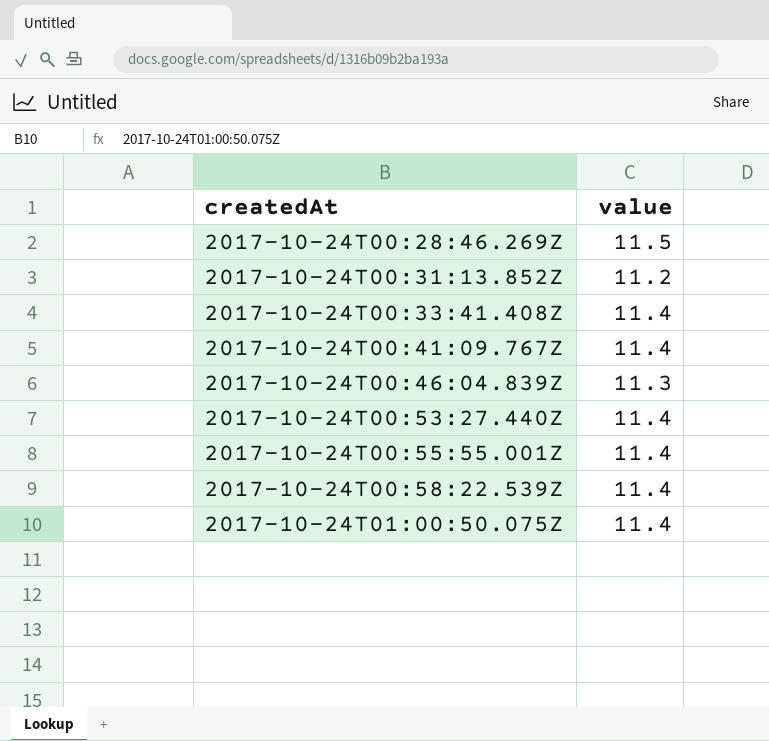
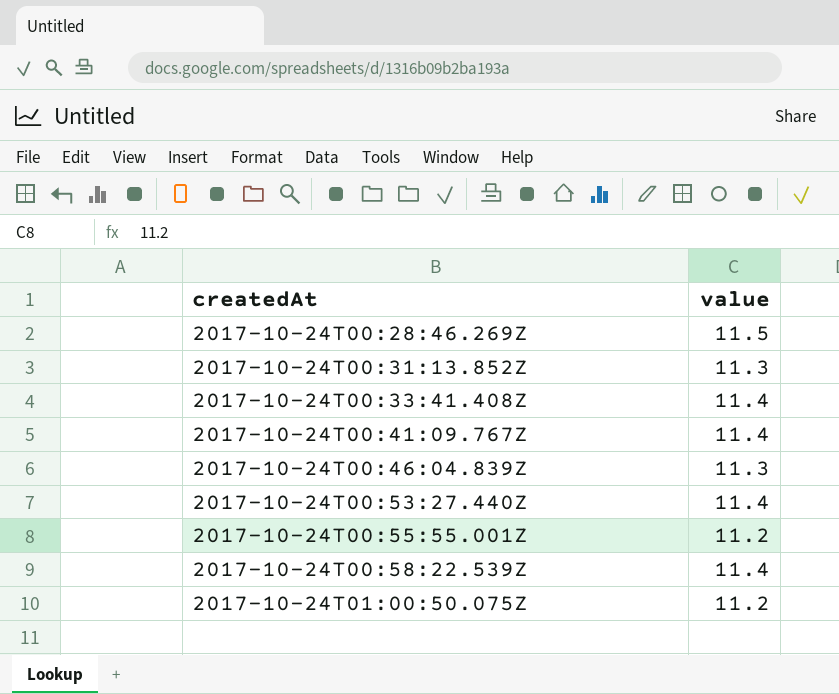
2017-10-24T00:31:13.852Z | value: 11.2 -> 11.3
2017-10-24T00:55:55.001Z | value: 11.4 -> 11.2
2017-10-24T01:00:50.075Z | value: 11.4 -> 11.2

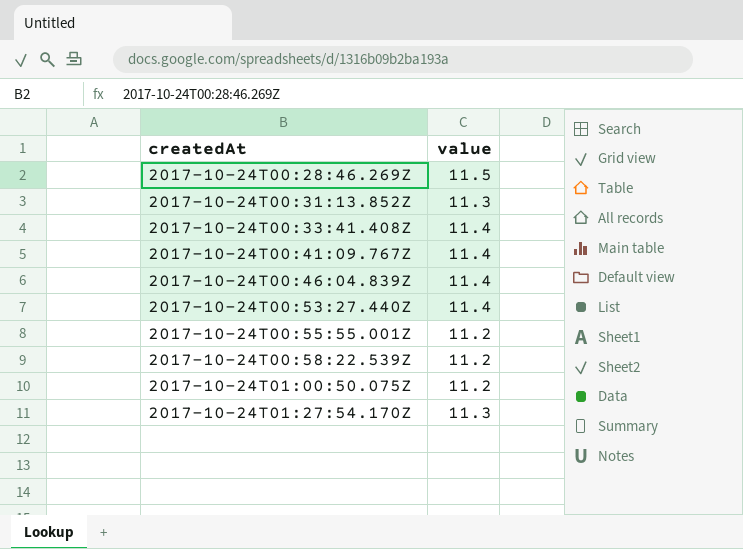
2017-10-24T00:46:04.839Z | value: 11.3 -> 11.4
2017-10-24T00:58:22.539Z | value: 11.4 -> 11.2
row 2017-10-24T01:27:54.170Z: none -> 11.3

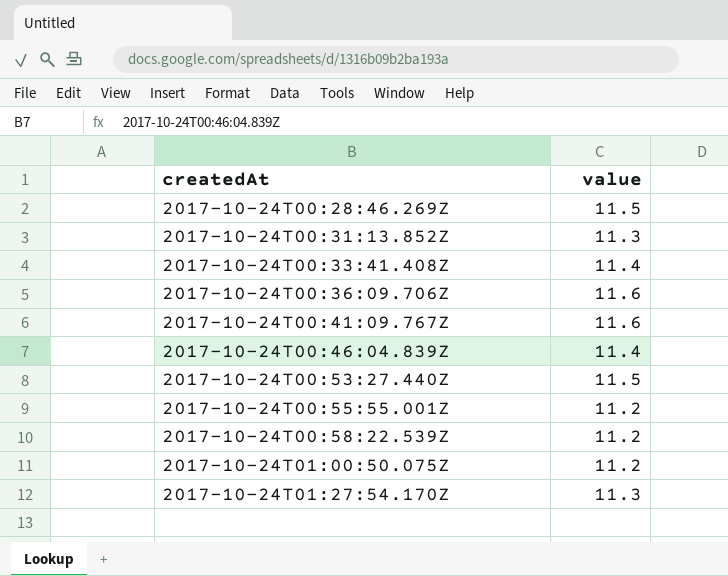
row 2017-10-24T00:36:09.706Z: none -> 11.6
2017-10-24T00:41:09.767Z | value: 11.4 -> 11.6
2017-10-24T00:53:27.440Z | value: 11.4 -> 11.5

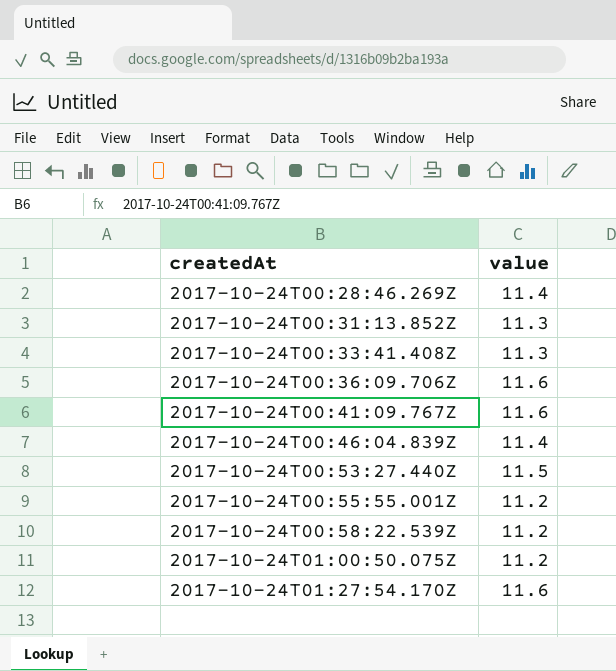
2017-10-24T00:28:46.269Z | value: 11.5 -> 11.4
2017-10-24T00:33:41.408Z | value: 11.4 -> 11.3
2017-10-24T01:27:54.170Z | value: 11.3 -> 11.6

